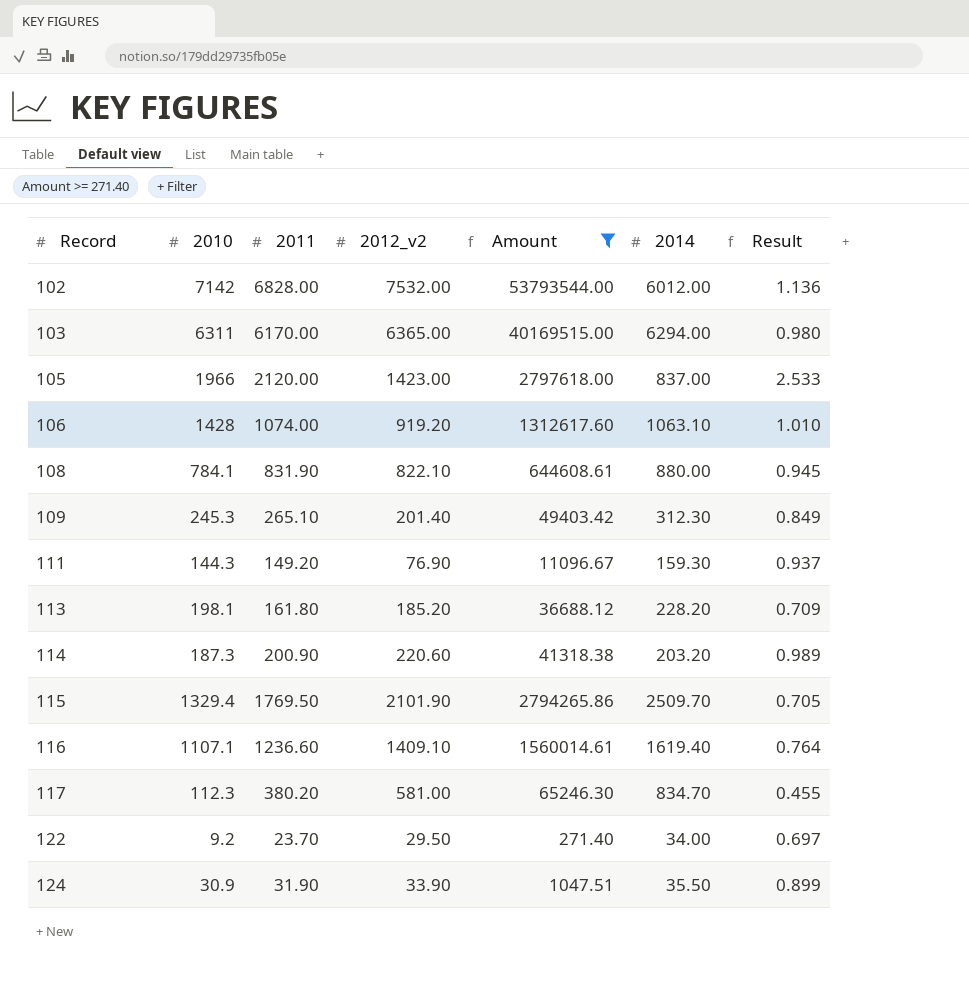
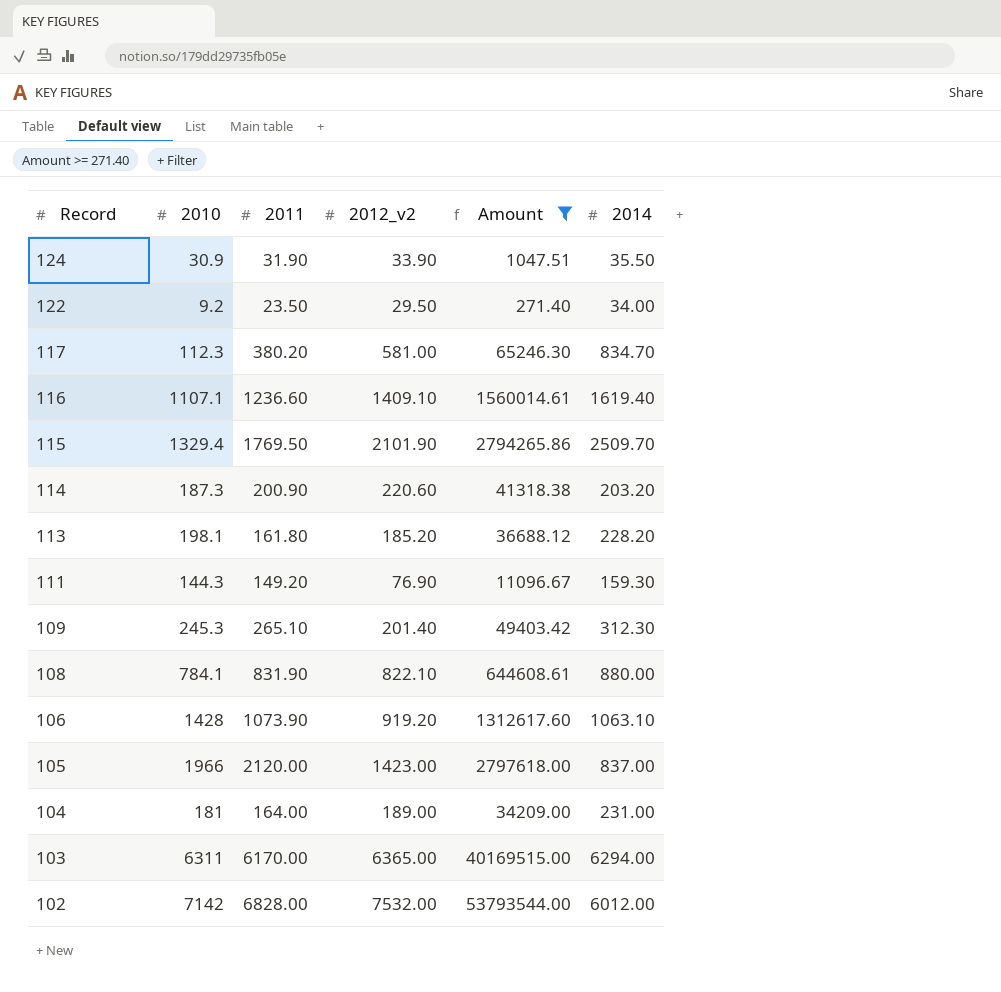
row order: Record ascending -> Record descending
column Result | formula: [2011] / [2014] -> none
122 | 2011: 23.70 -> 23.50
106 | 2011: 1074.00 -> 1073.90
row 104: none -> 181 | 164.00 | 189.00 | 34209.00 | 231.00

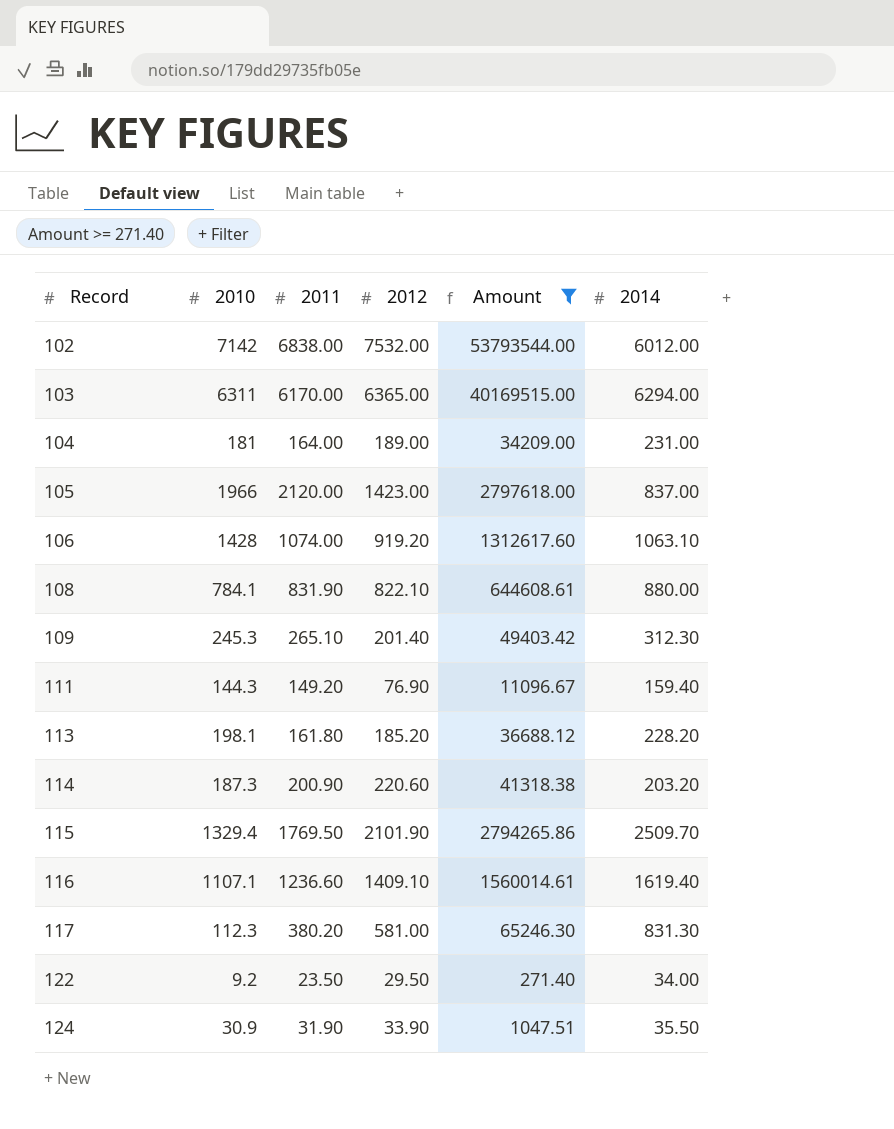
row order: Record descending -> Record ascending
column name: 2012_v2 -> 2012
102 | 2011: 6828.00 -> 6838.00
106 | 2011: 1073.90 -> 1074.00
111 | 2014: 159.30 -> 159.40
117 | 2014: 834.70 -> 831.30

